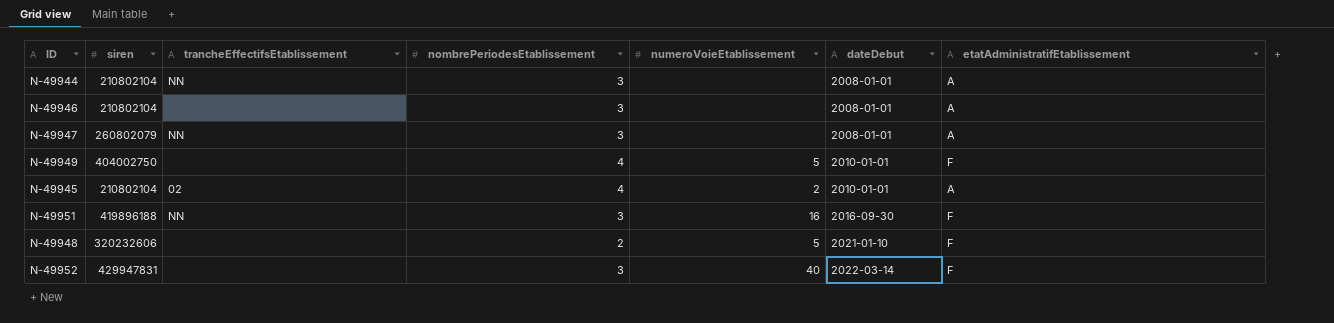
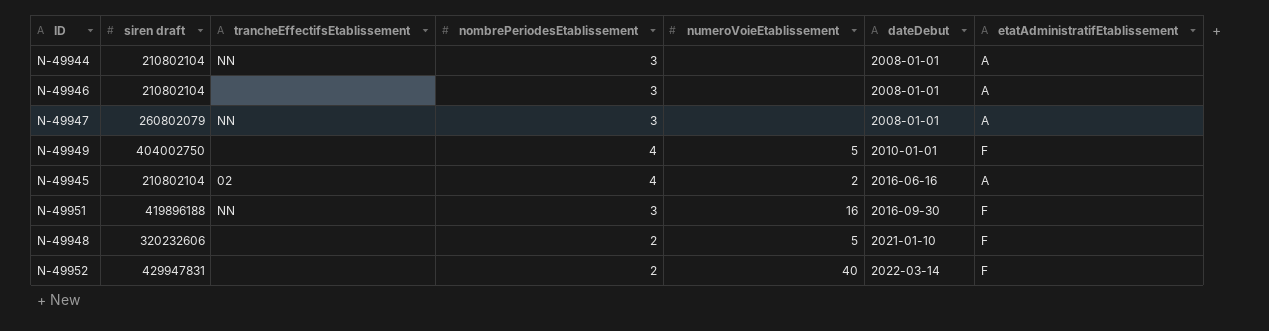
column name: siren -> siren draft
N-49945 | dateDebut: 2010-01-01 -> 2016-06-16
N-49952 | nombrePeriodesEtablissement: 3 -> 2

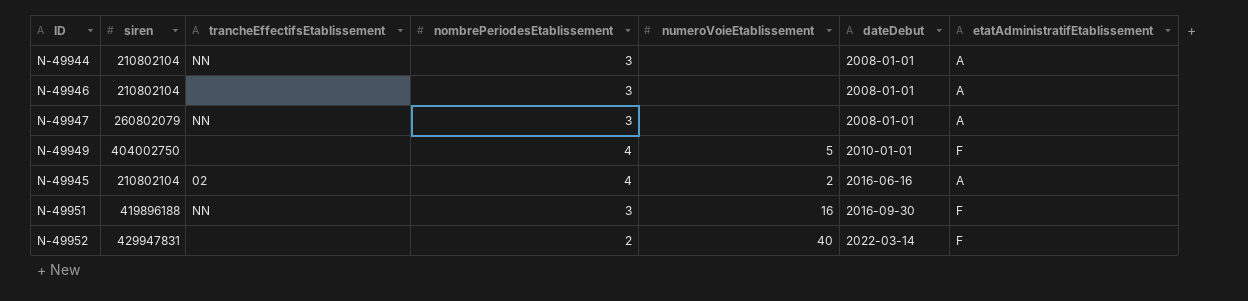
column name: siren draft -> siren
row N-49948: 320232606 | none | 2 | 5 | 2021-01-10 | F -> none

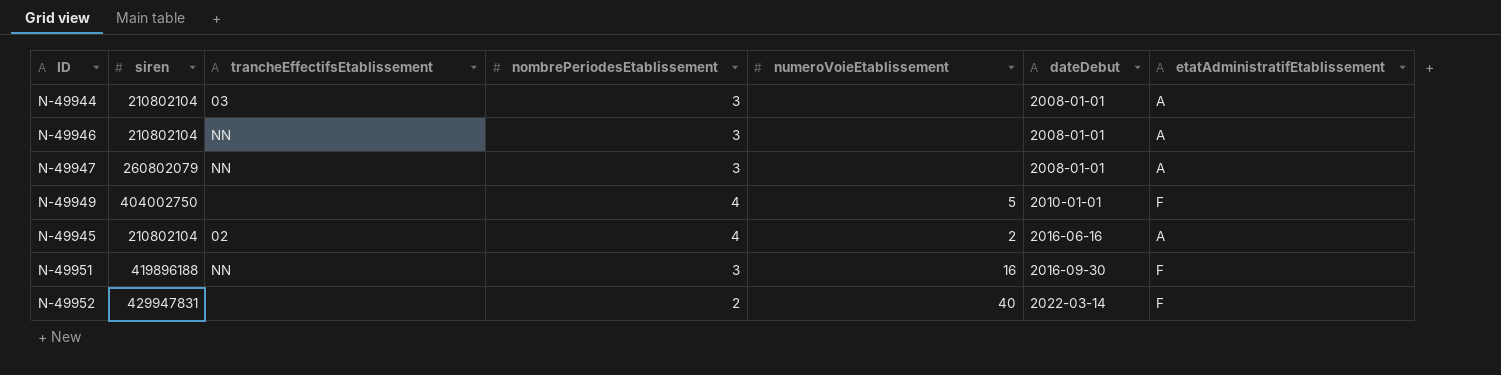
N-49944 | trancheEffectifsEtablissement: NN -> 03
N-49946 | trancheEffectifsEtablissement: none -> NN

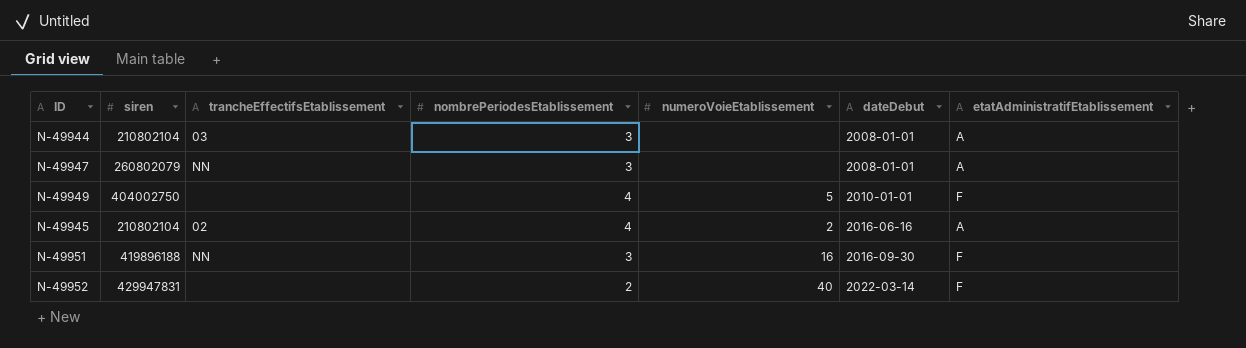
row N-49946: 210802104 | NN | 3 | none | 2008-01-01 | A -> none

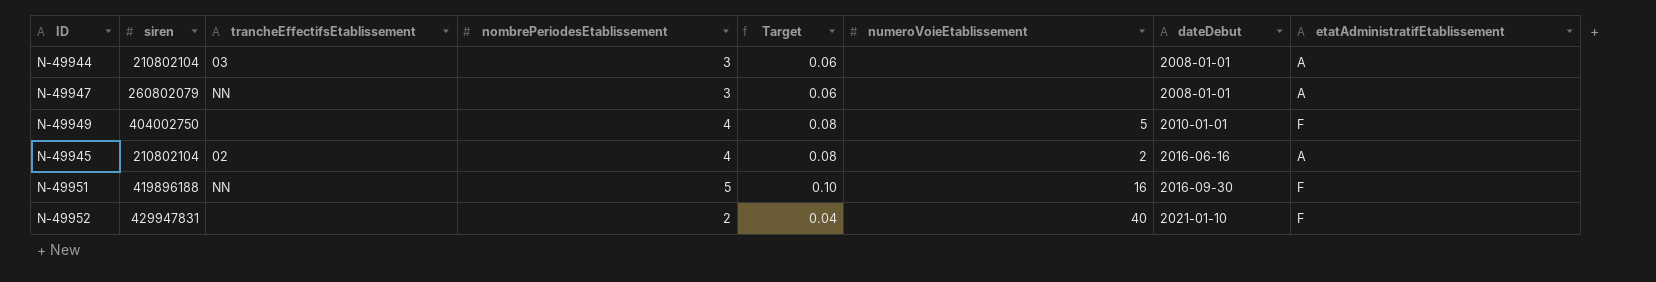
column Target | formula: none -> [nombrePeriodesEtablissement] * 0.02
N-49951 | nombrePeriodesEtablissement: 3 -> 5
N-49952 | dateDebut: 2022-03-14 -> 2021-01-10

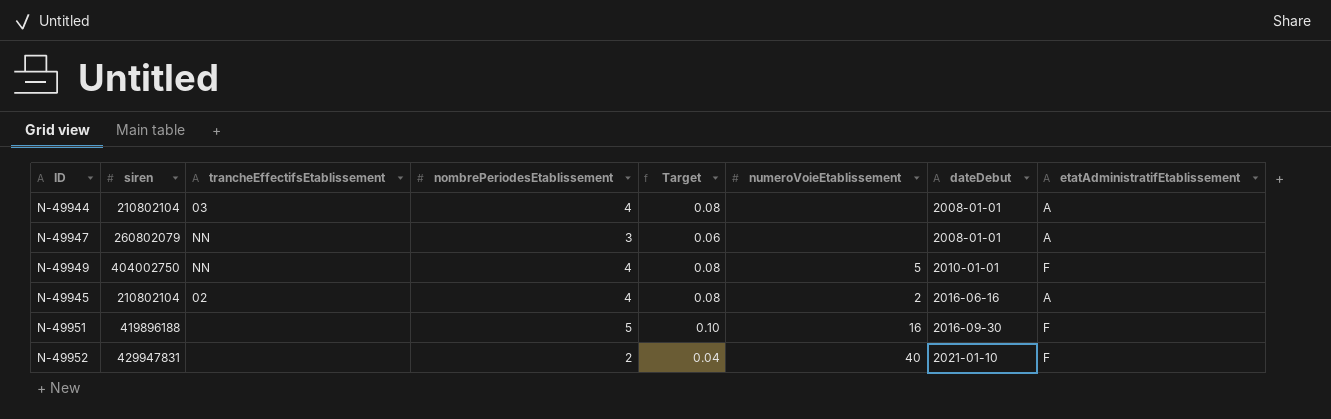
N-49944 | nombrePeriodesEtablissement: 3 -> 4
N-49944 | Target: 0.06 -> 0.08
N-49949 | trancheEffectifsEtablissement: none -> NN
N-49951 | trancheEffectifsEtablissement: NN -> none

